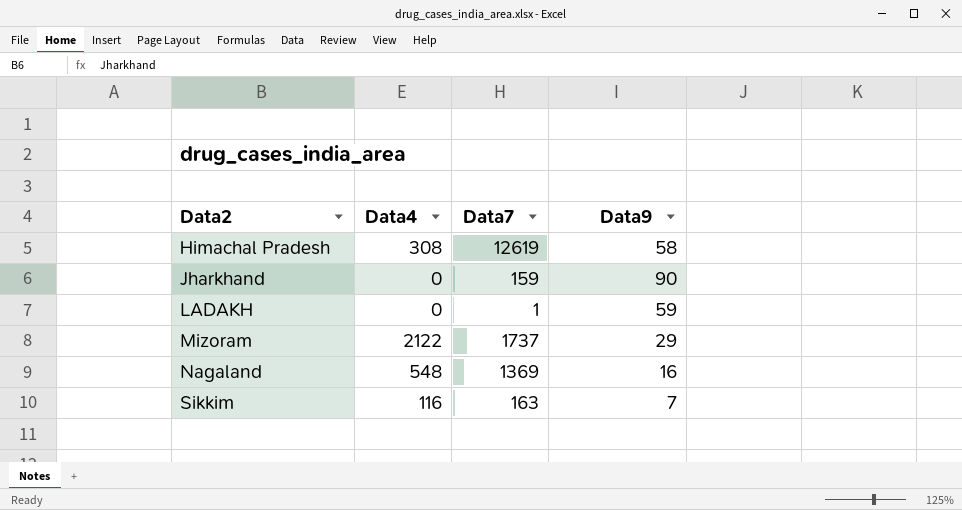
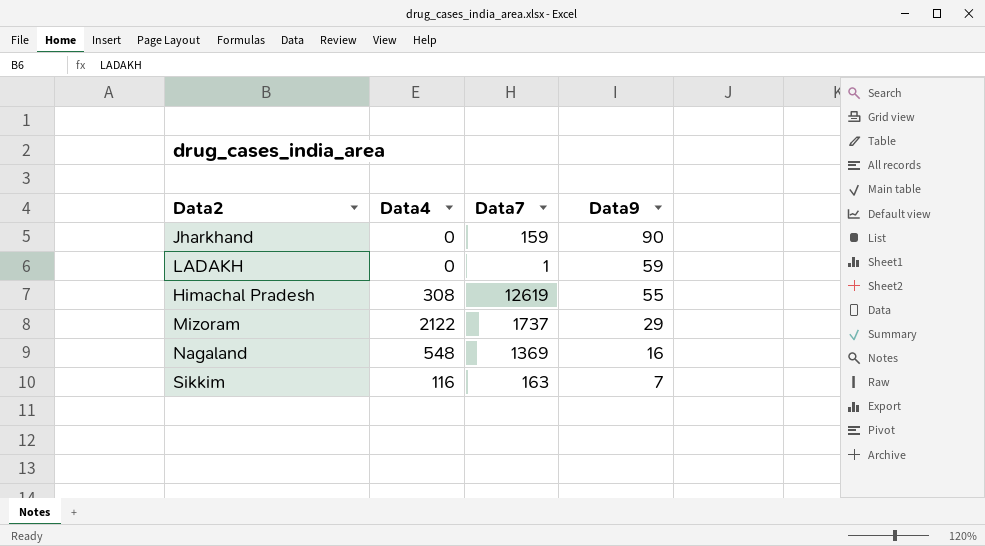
row order: Data2 ascending -> Data9 descending
Himachal Pradesh | Data9: 58 -> 55

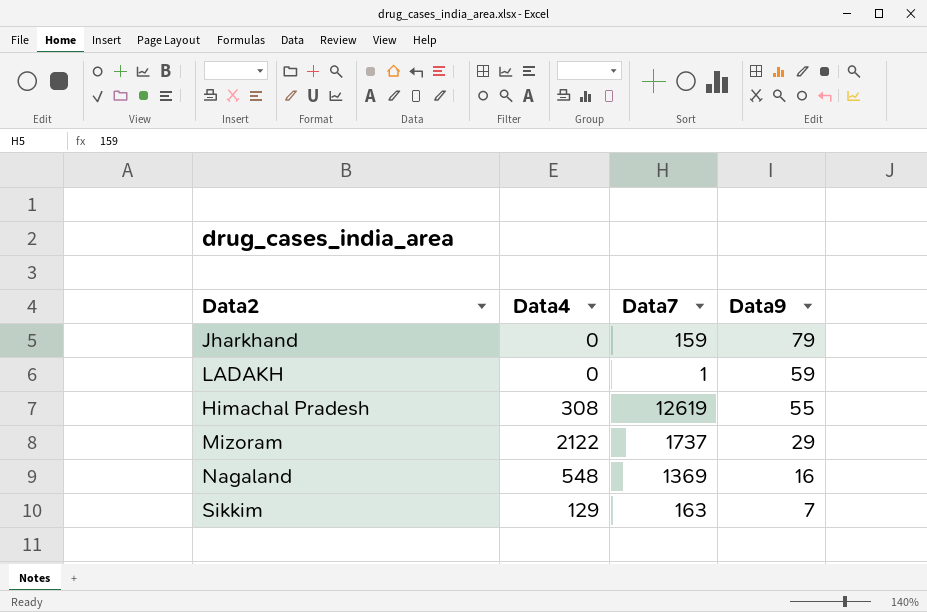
Jharkhand | Data9: 90 -> 79
Sikkim | Data4: 116 -> 129

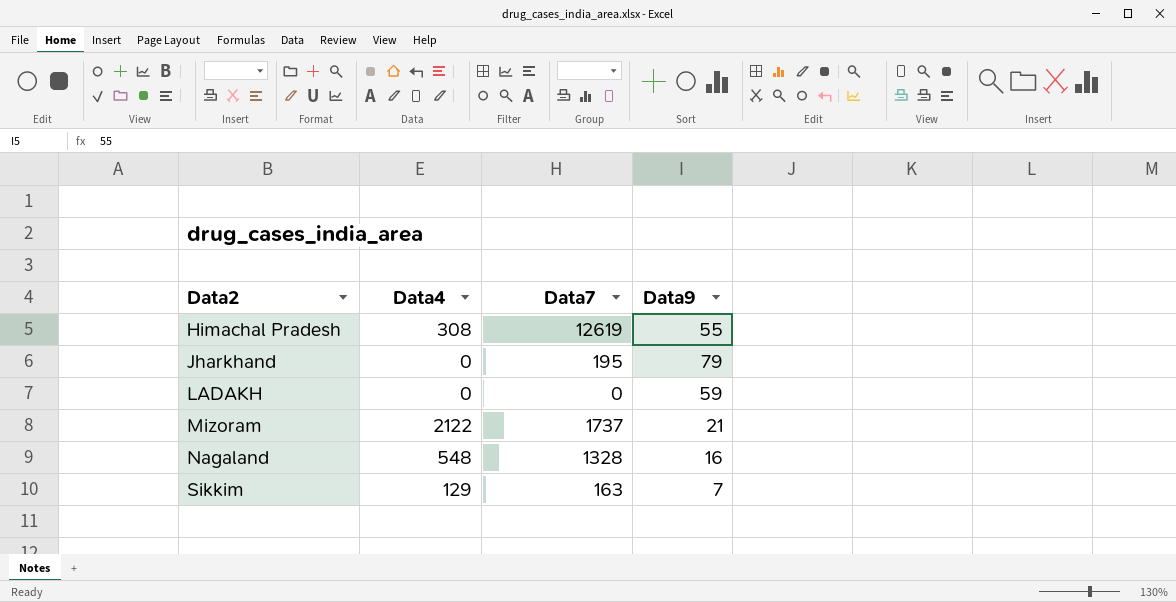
row order: Data9 descending -> Data2 ascending
Jharkhand | Data7: 159 -> 195
LADAKH | Data7: 1 -> 0
Mizoram | Data9: 29 -> 21
Nagaland | Data7: 1369 -> 1328

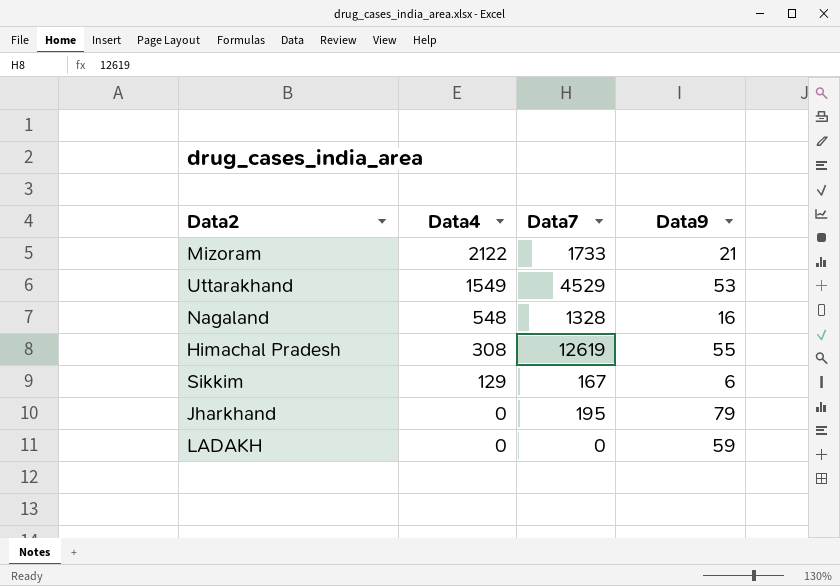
row order: Data2 ascending -> Data4 descending
Mizoram | Data7: 1737 -> 1733
row Uttarakhand: none -> 1549 | 4529 | 53
Sikkim | Data7: 163 -> 167
Sikkim | Data9: 7 -> 6

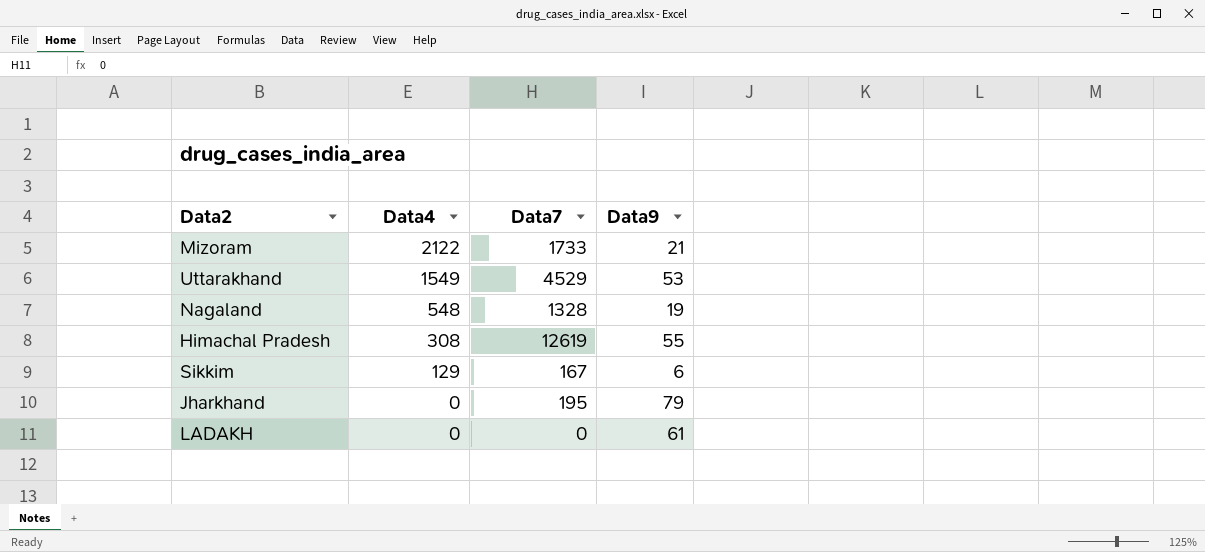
Nagaland | Data9: 16 -> 19
LADAKH | Data9: 59 -> 61

